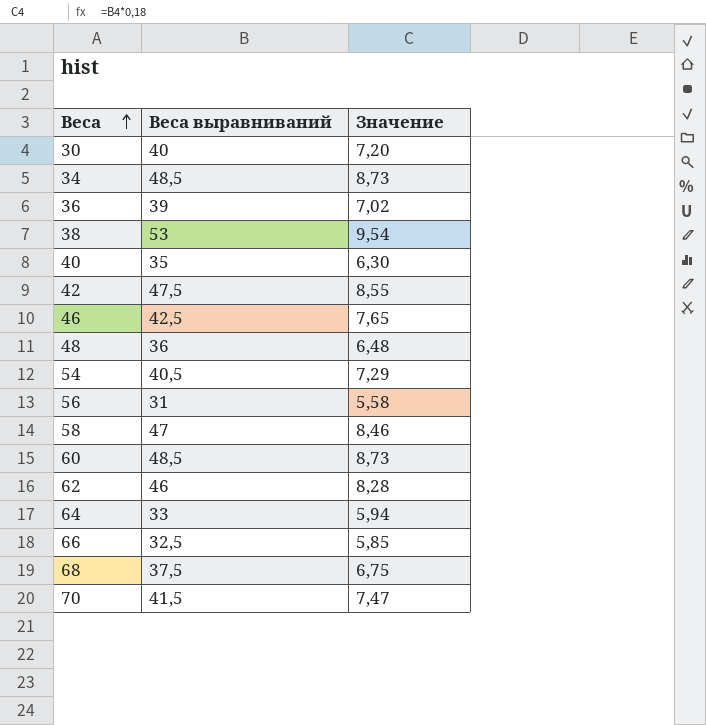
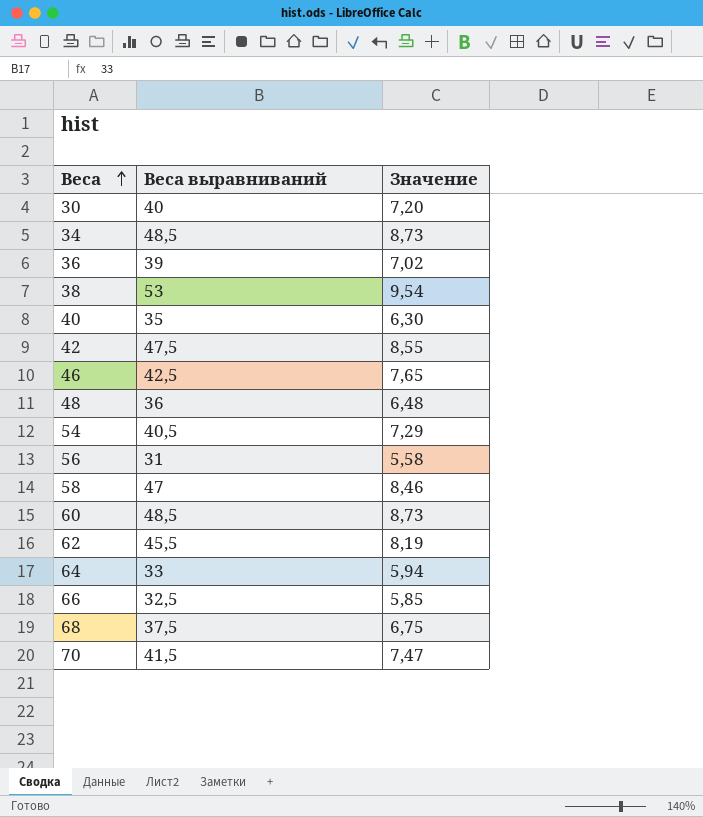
62 | Веса выравниваний: 46 -> 45,5
62 | Значение: 8,28 -> 8,19

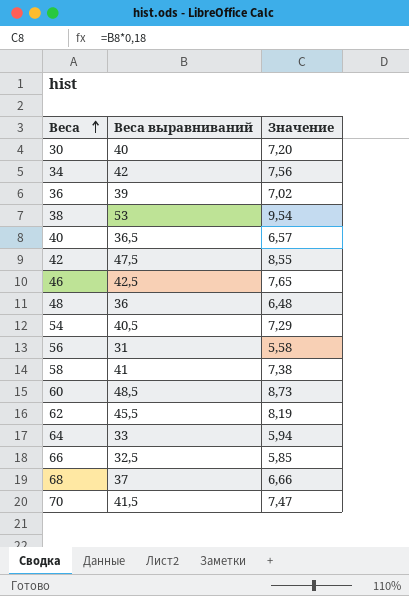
34 | Веса выравниваний: 48,5 -> 42
34 | Значение: 8,73 -> 7,56
40 | Веса выравниваний: 35 -> 36,5
40 | Значение: 6,30 -> 6,57
58 | Веса выравниваний: 47 -> 41
58 | Значение: 8,46 -> 7,38
68 | Веса выравниваний: 37,5 -> 37
68 | Значение: 6,75 -> 6,66

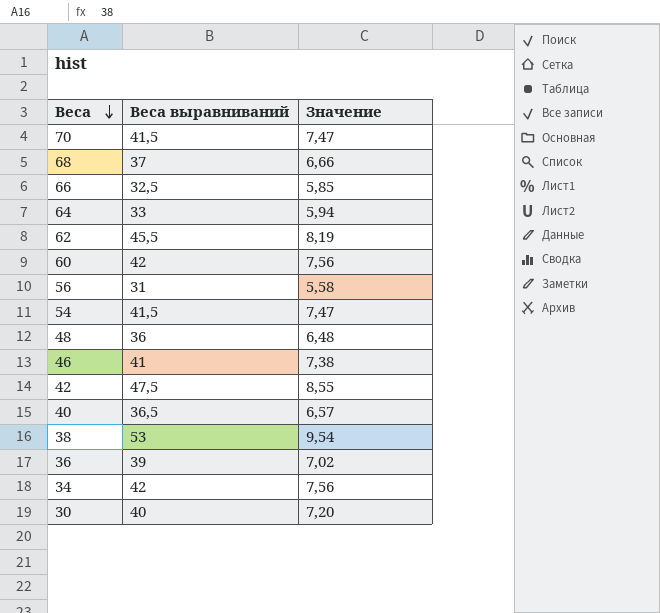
row order: Веса ascending -> Веса descending
row 58: 41 | 7,38 -> none
60 | Веса выравниваний: 48,5 -> 42
60 | Значение: 8,73 -> 7,56
54 | Веса выравниваний: 40,5 -> 41,5
54 | Значение: 7,29 -> 7,47
46 | Веса выравниваний: 42,5 -> 41
46 | Значение: 7,65 -> 7,38

